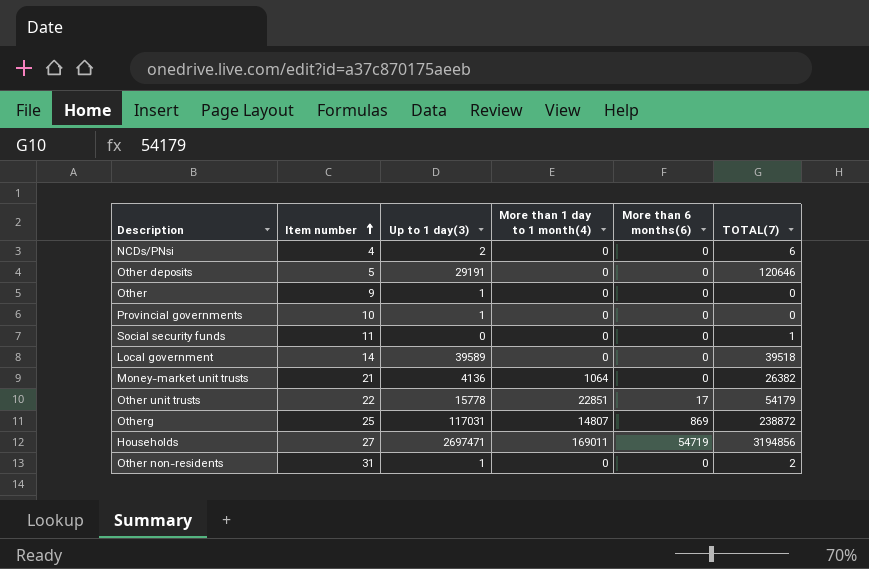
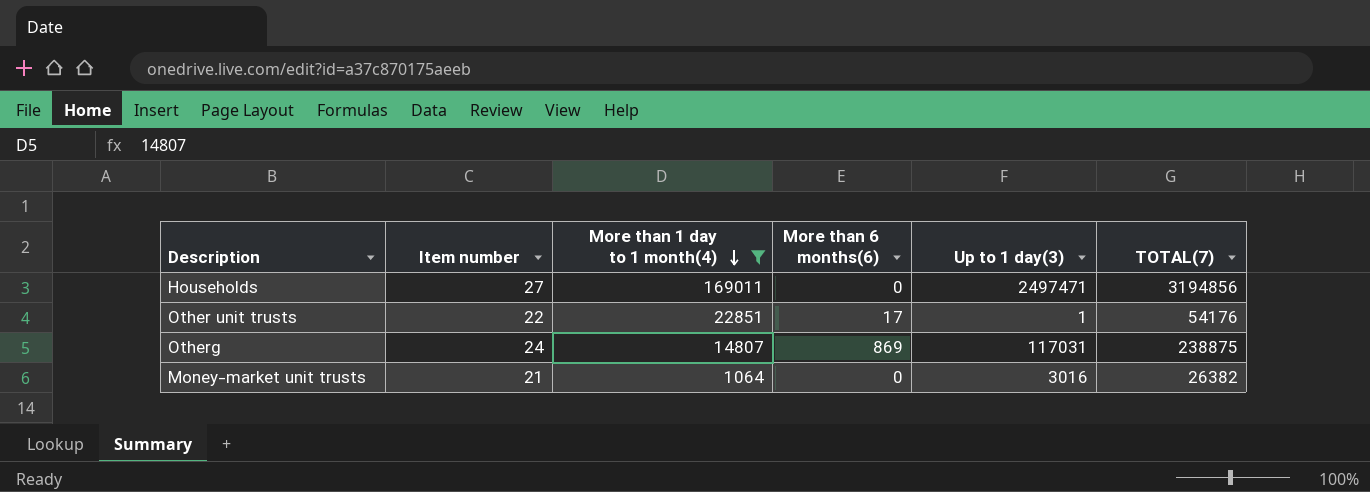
filter: none -> More than 1 day to 1 month(4) != 0
row order: Item number ascending -> More than 1 day to 1 month(4) descending
column Up to 1 day(3) | position: 3 -> 5
Households | More than 6 months(6): 54719 -> 0
Households | Up to 1 day(3): 2697471 -> 2497471
Other unit trusts | Up to 1 day(3): 15778 -> 1
Other unit trusts | TOTAL(7): 54179 -> 54176
Otherg | Item number: 25 -> 24
Otherg | TOTAL(7): 238872 -> 238875
Money-market unit trusts | Up to 1 day(3): 4136 -> 3016

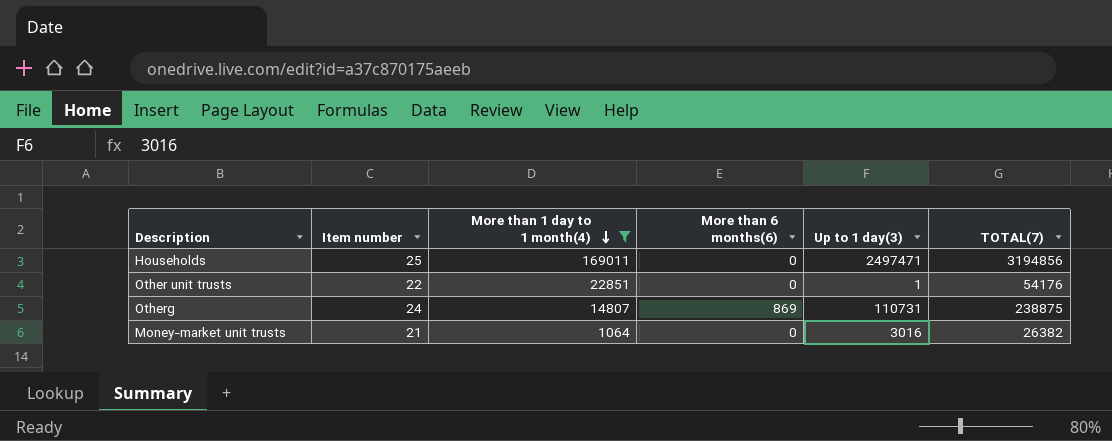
Households | Item number: 27 -> 25
Other unit trusts | More than 6 months(6): 17 -> 0
Otherg | Up to 1 day(3): 117031 -> 110731

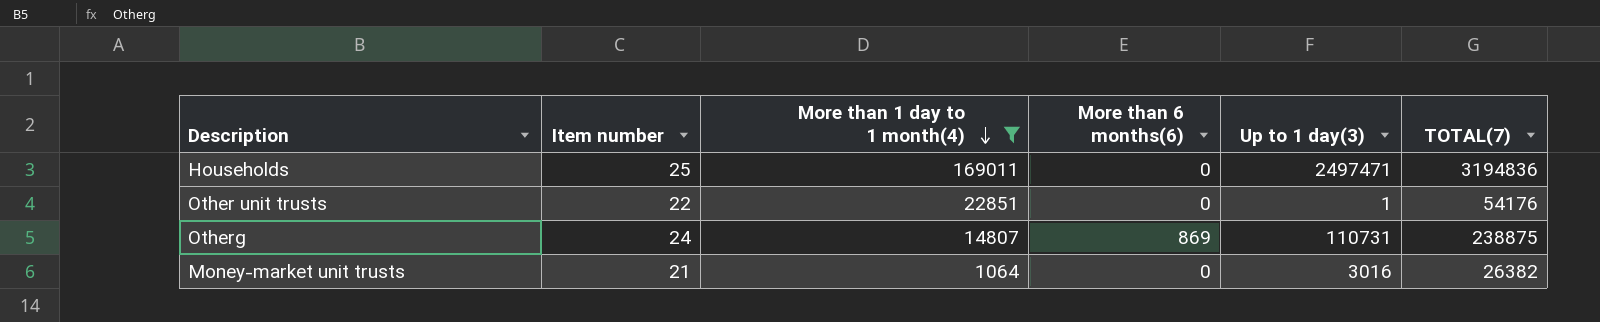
Households | TOTAL(7): 3194856 -> 3194836

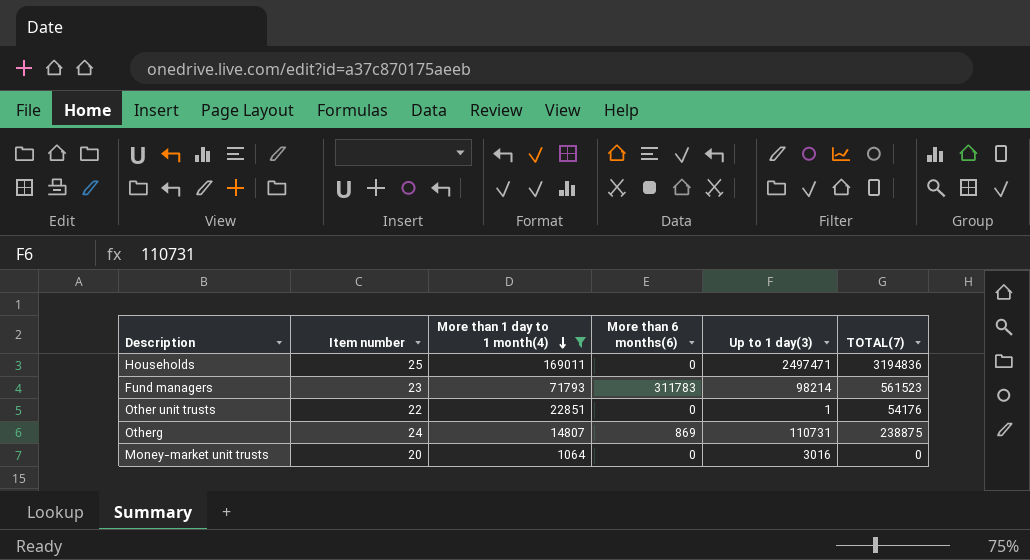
row Fund managers: none -> 23 | 71793 | 311783 | 98214 | 561523
Money-market unit trusts | Item number: 21 -> 20
Money-market unit trusts | TOTAL(7): 26382 -> 0

